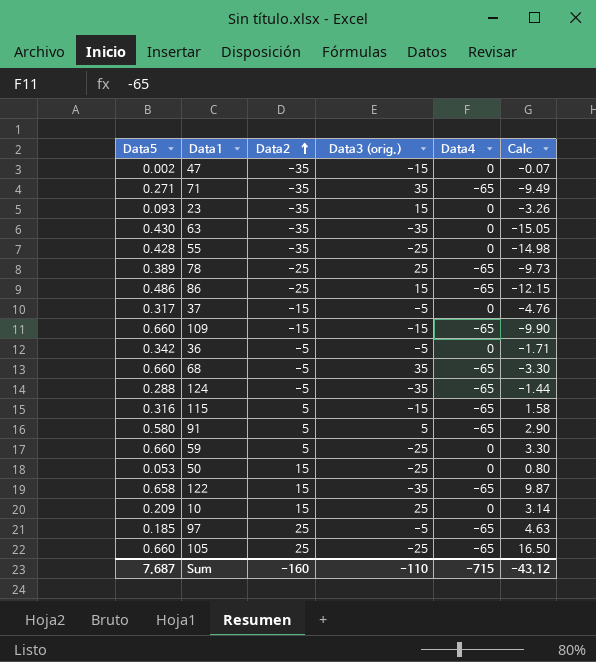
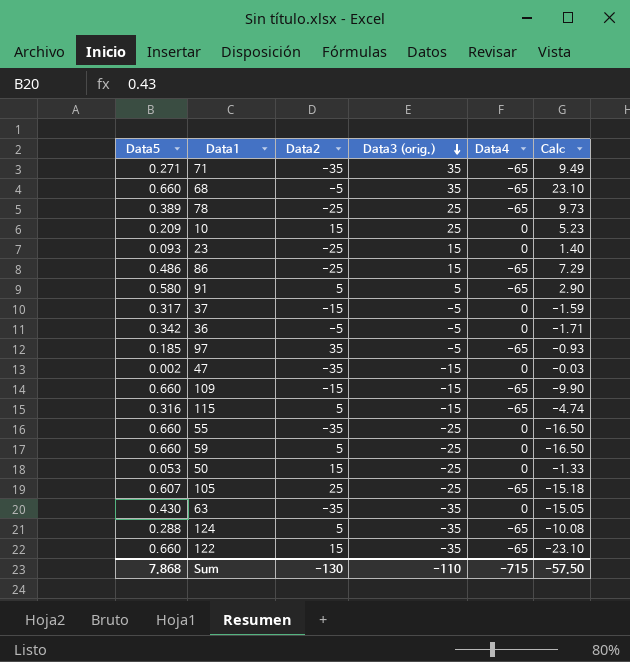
row order: Data2 ascending -> Data3 (orig.) descending
column Calc | formula: [Data5] * [Data2] -> [Data5] * [Data3 (orig.)]
23 | Data2: -35 -> -25
97 | Data2: 25 -> 35
55 | Data5: 0.428 -> 0.660
105 | Data5: 0.660 -> 0.607
124 | Data2: -5 -> 5
122 | Data5: 0.658 -> 0.660
Sum | Data5: 7.687 -> 7.868
Sum | Data2: -160 -> -130
Sum | Calc: -43.12 -> -57.50

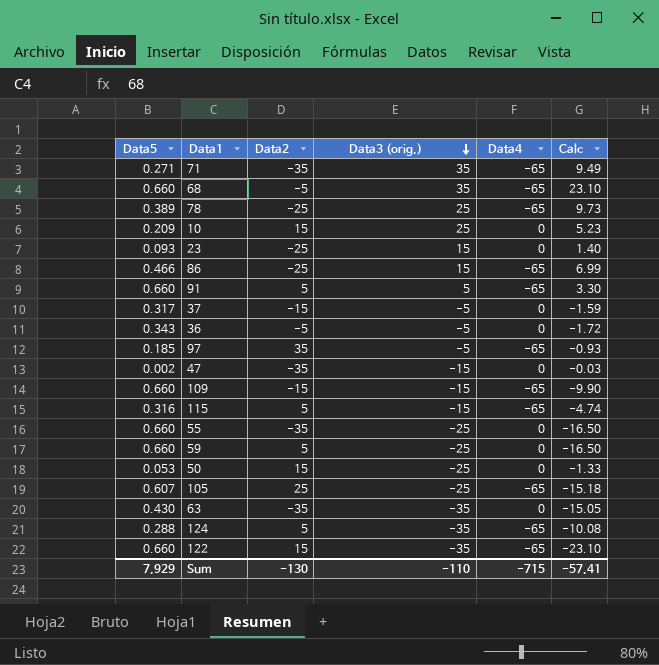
86 | Data5: 0.486 -> 0.466
86 | Calc: 7.29 -> 6.99
91 | Data5: 0.580 -> 0.660
91 | Calc: 2.90 -> 3.30
36 | Data5: 0.342 -> 0.343
36 | Calc: -1.71 -> -1.72
Sum | Data5: 7.868 -> 7.929
Sum | Calc: -57.50 -> -57.41

